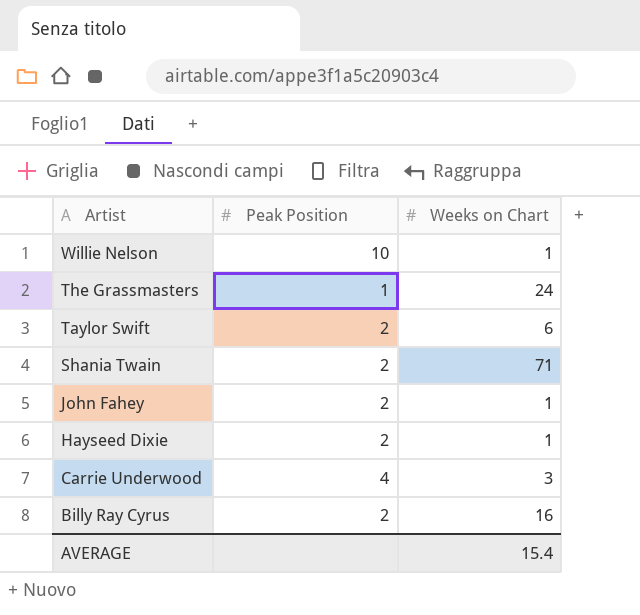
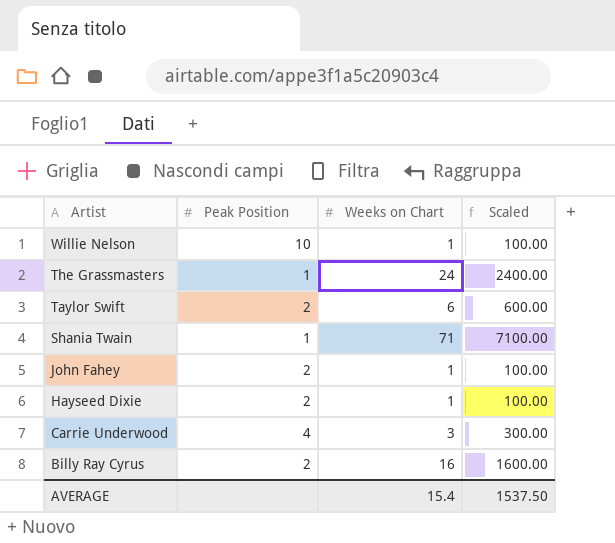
column Scaled | formula: none -> [Weeks on Chart] * 100
Shania Twain | Peak Position: 2 -> 1

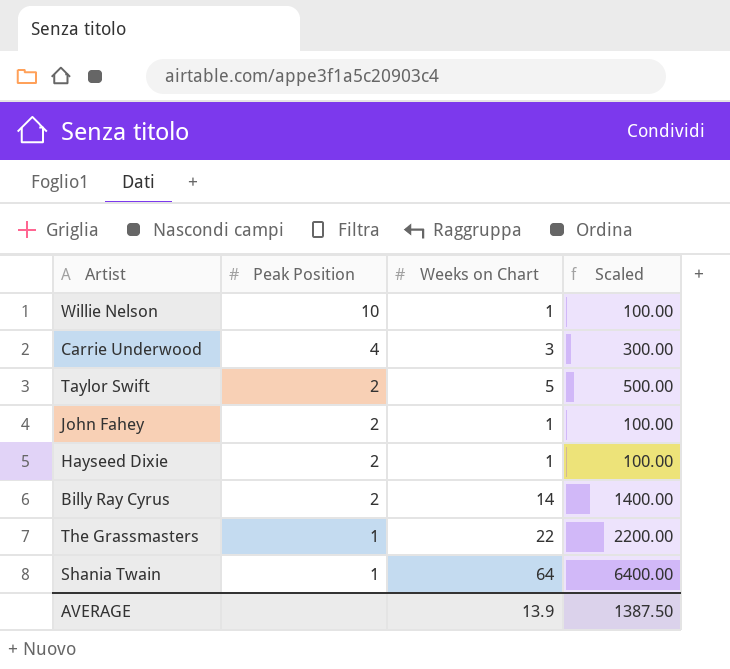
row order: Artist descending -> Peak Position descending
Taylor Swift | Weeks on Chart: 6 -> 5
Taylor Swift | Scaled: 600.00 -> 500.00
Billy Ray Cyrus | Weeks on Chart: 16 -> 14
Billy Ray Cyrus | Scaled: 1600.00 -> 1400.00
The Grassmasters | Weeks on Chart: 24 -> 22
The Grassmasters | Scaled: 2400.00 -> 2200.00
Shania Twain | Weeks on Chart: 71 -> 64
Shania Twain | Scaled: 7100.00 -> 6400.00
AVERAGE | Weeks on Chart: 15.4 -> 13.9
AVERAGE | Scaled: 1537.50 -> 1387.50

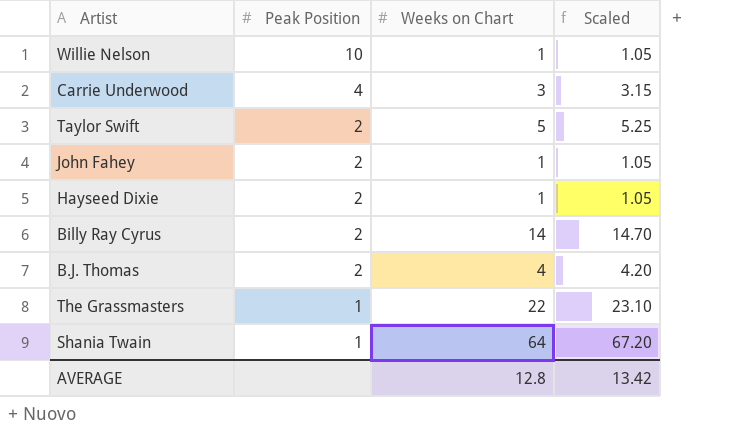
column Scaled | formula: [Weeks on Chart] * 100 -> [Weeks on Chart] * 1.05
row B.J. Thomas: none -> 2 | 4 | 4.20
AVERAGE | Weeks on Chart: 13.9 -> 12.8
AVERAGE | Scaled: 1387.50 -> 13.42

